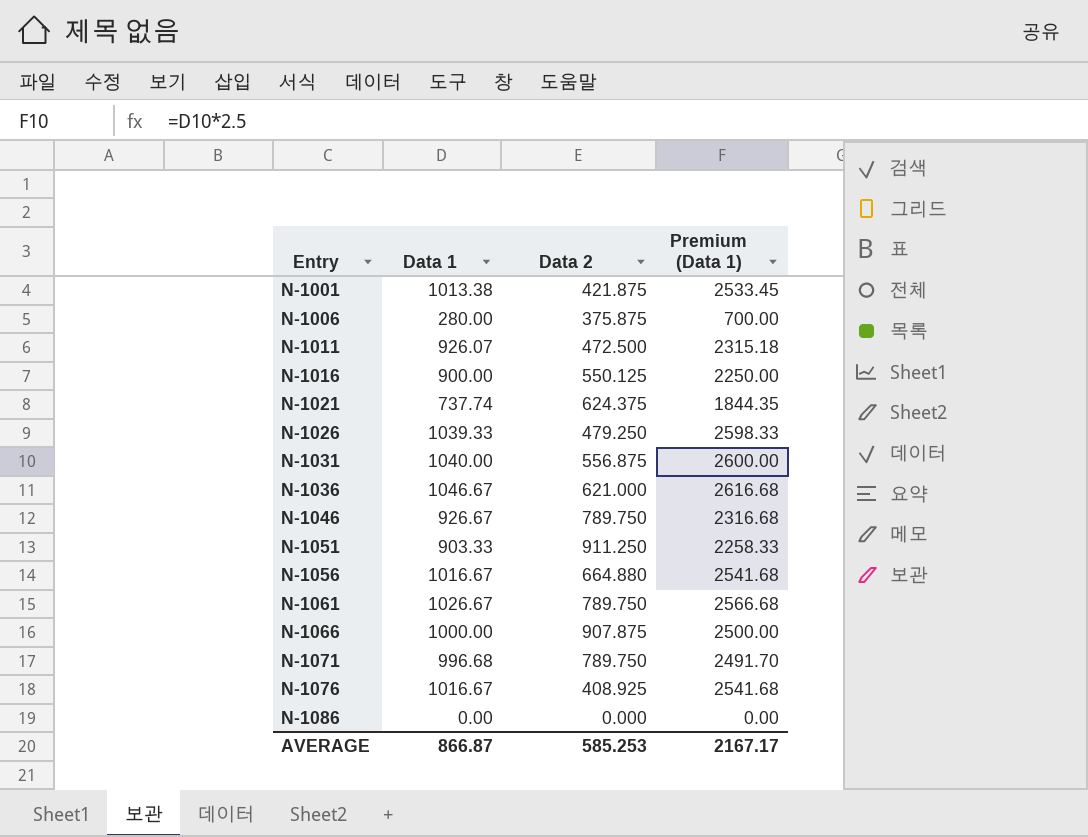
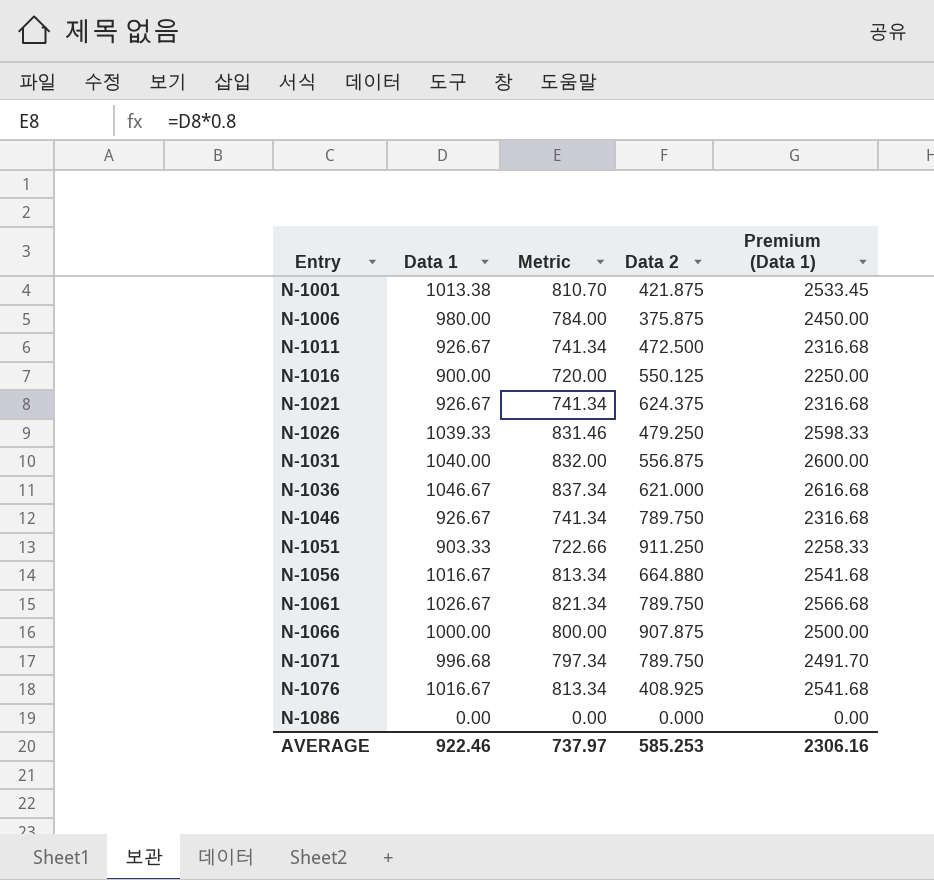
column Metric | formula: none -> [Data 1] * 0.8
N-1006 | Data 1: 280.00 -> 980.00
N-1006 | Premium (Data 1): 700.00 -> 2450.00
N-1011 | Data 1: 926.07 -> 926.67
N-1011 | Premium (Data 1): 2315.18 -> 2316.68
N-1021 | Data 1: 737.74 -> 926.67
N-1021 | Premium (Data 1): 1844.35 -> 2316.68
AVERAGE | Data 1: 866.87 -> 922.46
AVERAGE | Premium (Data 1): 2167.17 -> 2306.16

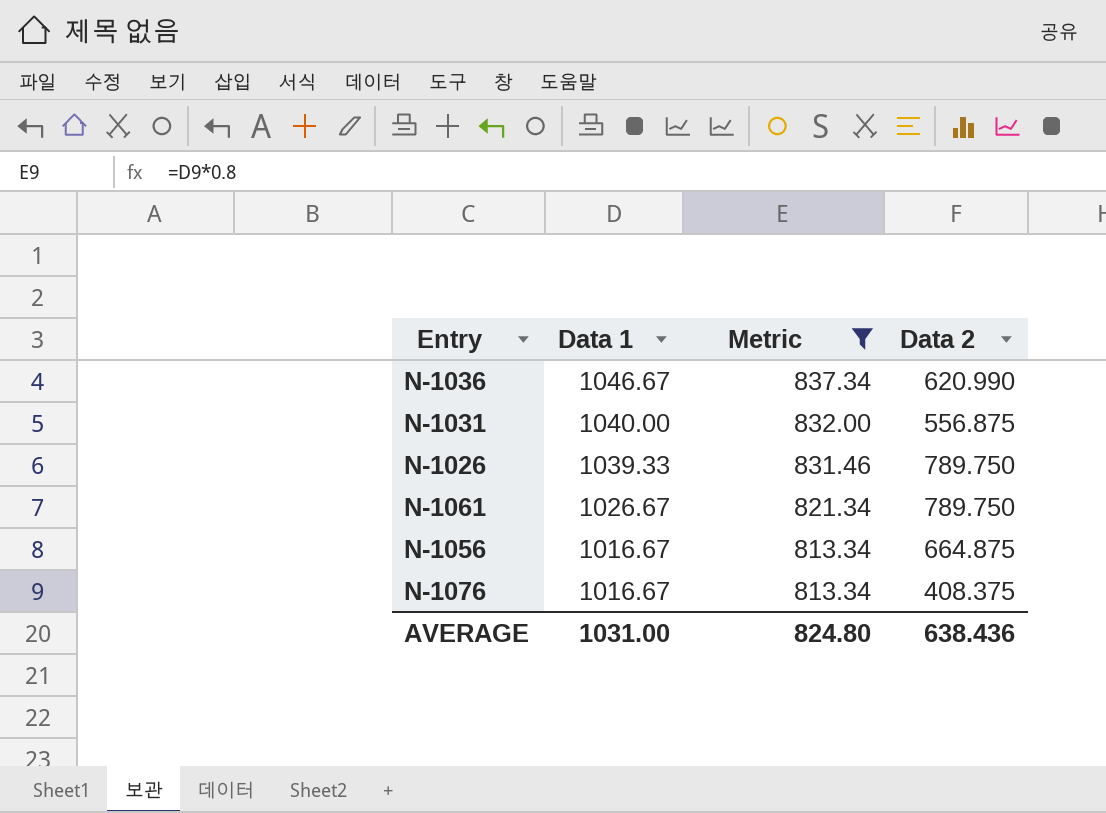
filter: none -> Metric >= 813.34
row order: Entry ascending -> Data 1 descending
column Premium (Data 1) | formula: [Data 1] * 2.5 -> none
N-1036 | Data 2: 621.000 -> 620.990
N-1026 | Data 2: 479.250 -> 789.750
N-1056 | Data 2: 664.880 -> 664.875
N-1076 | Data 2: 408.925 -> 408.375
AVERAGE | Data 1: 922.46 -> 1031.00
AVERAGE | Metric: 737.97 -> 824.80
AVERAGE | Data 2: 585.253 -> 638.436

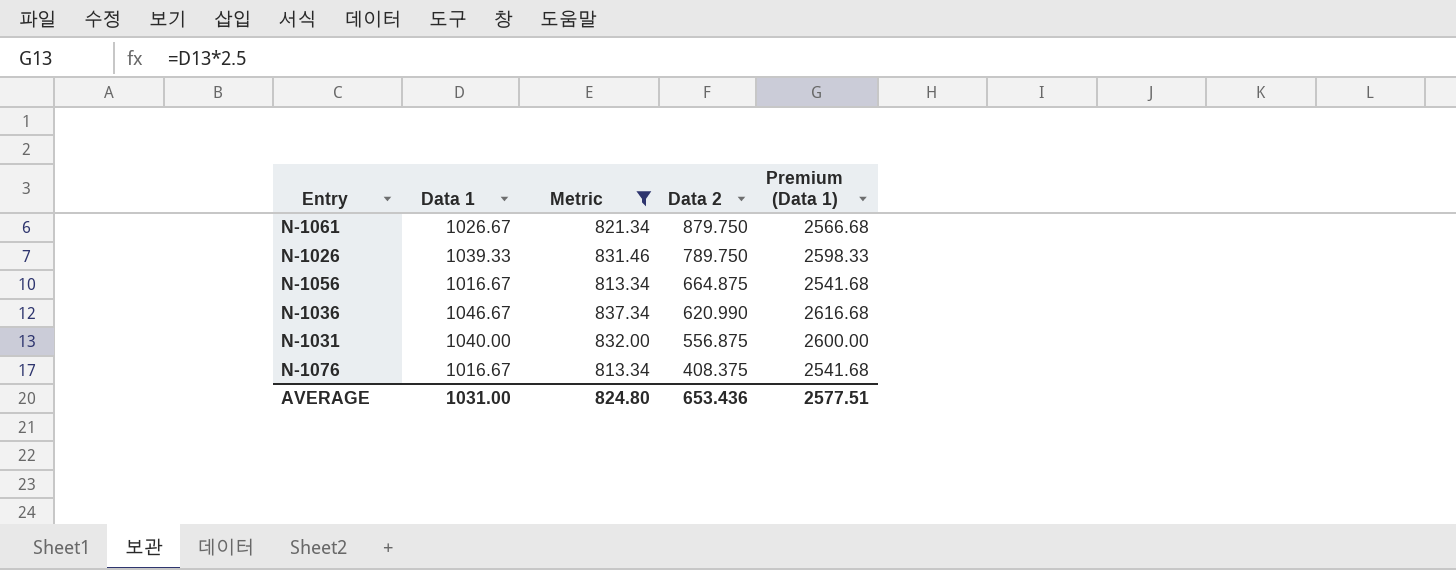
row order: Data 1 descending -> Data 2 descending
column Premium (Data 1) | formula: none -> [Data 1] * 2.5
N-1061 | Data 2: 789.750 -> 879.750
AVERAGE | Data 2: 638.436 -> 653.436

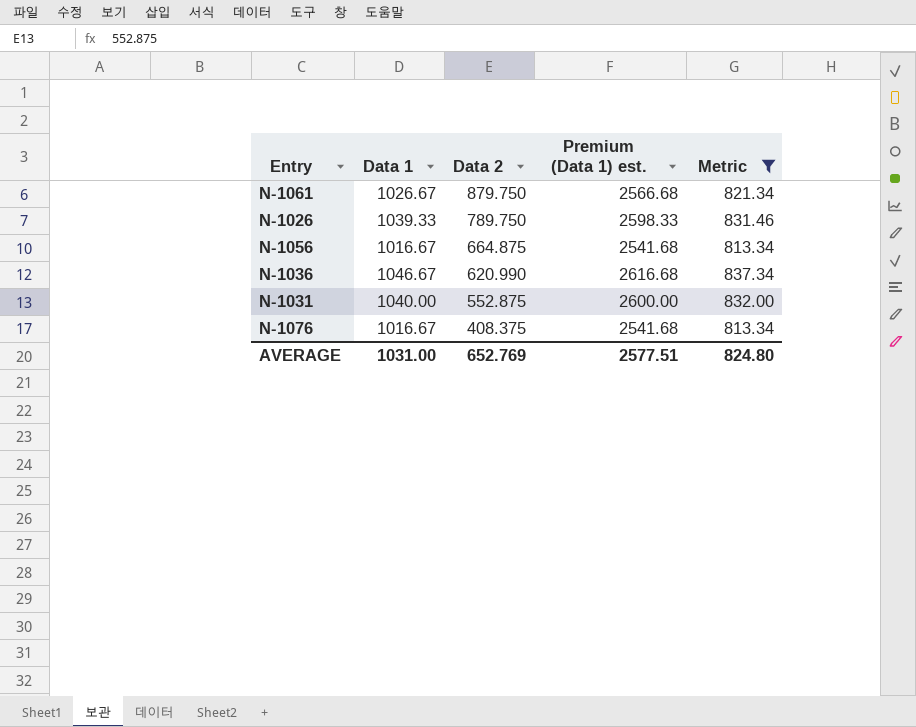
column name: Premium (Data 1) -> Premium (Data 1) est.
column Metric | position: 3 -> 5
N-1031 | Data 2: 556.875 -> 552.875
AVERAGE | Data 2: 653.436 -> 652.769

